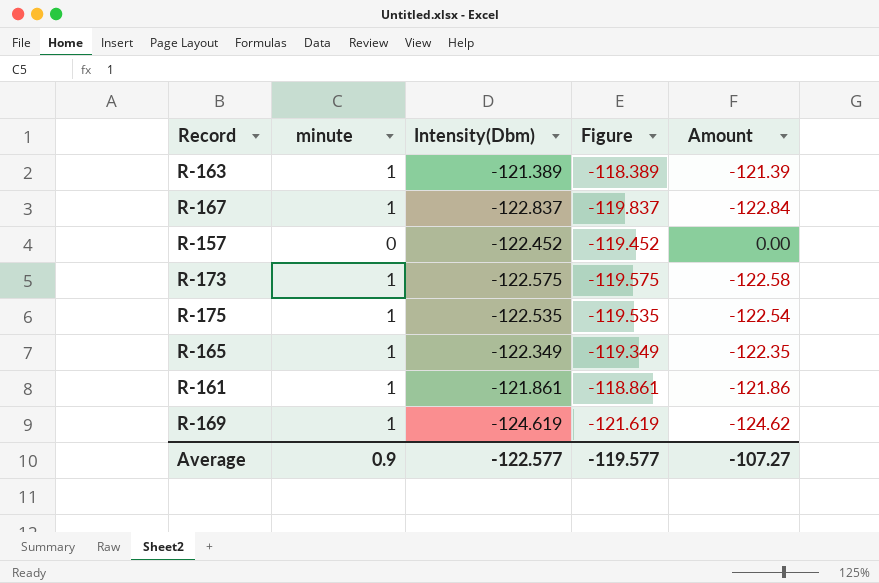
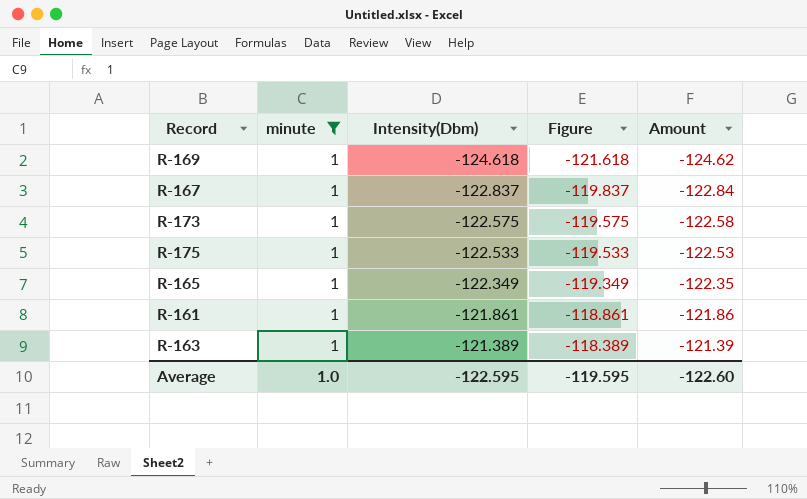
filter: none -> minute = 1
row order: none -> Intensity(Dbm) ascending
R-169 | Intensity(Dbm): -124.619 -> -124.618
R-169 | Figure: -121.619 -> -121.618
R-175 | Intensity(Dbm): -122.535 -> -122.533
R-175 | Figure: -119.535 -> -119.533
R-175 | Amount: -122.54 -> -122.53
Average | minute: 0.9 -> 1.0
Average | Intensity(Dbm): -122.577 -> -122.595
Average | Figure: -119.577 -> -119.595
Average | Amount: -107.27 -> -122.60

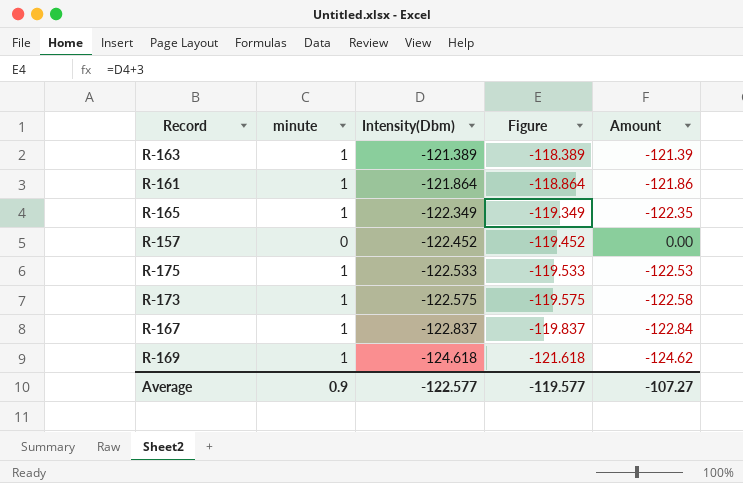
filter: minute = 1 -> none
row order: Intensity(Dbm) ascending -> Intensity(Dbm) descending
R-161 | Intensity(Dbm): -121.861 -> -121.864
R-161 | Figure: -118.861 -> -118.864
Average | minute: 1.0 -> 0.9
Average | Intensity(Dbm): -122.595 -> -122.577
Average | Figure: -119.595 -> -119.577
Average | Amount: -122.60 -> -107.27

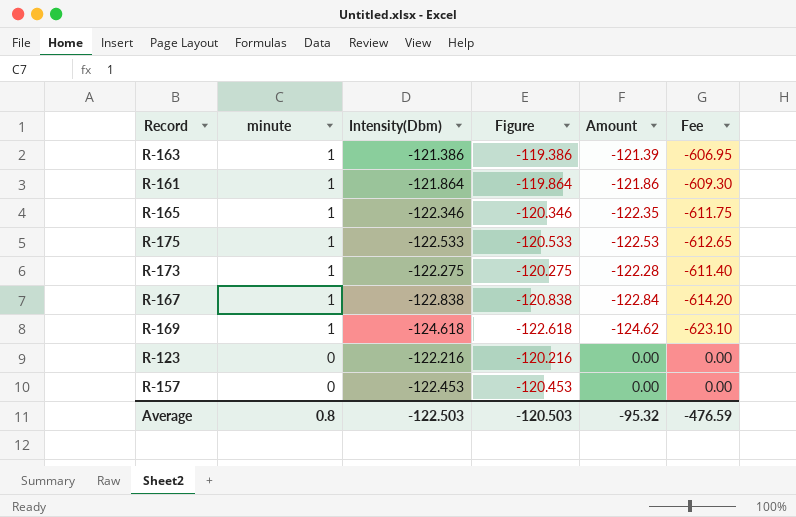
row order: Intensity(Dbm) descending -> minute descending
column Figure | formula: [Intensity(Dbm)] + 3 -> [Intensity(Dbm)] + 2
column Fee | formula: none -> [Amount] * 5
R-163 | Intensity(Dbm): -121.389 -> -121.386
R-165 | Intensity(Dbm): -122.349 -> -122.346
R-173 | Intensity(Dbm): -122.575 -> -122.275
R-173 | Amount: -122.58 -> -122.28
R-167 | Intensity(Dbm): -122.837 -> -122.838
row R-123: none -> 0 | -122.216 | -120.216 | 0.00 | 0.00
R-157 | Intensity(Dbm): -122.452 -> -122.453
Average | minute: 0.9 -> 0.8
Average | Intensity(Dbm): -122.577 -> -122.503
Average | Figure: -119.577 -> -120.503
Average | Amount: -107.27 -> -95.32

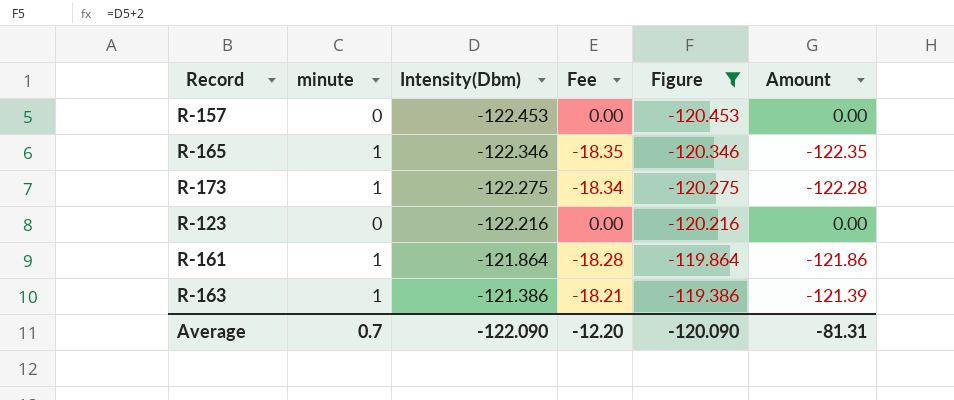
filter: none -> Figure >= -120.453
row order: minute descending -> Intensity(Dbm) ascending
column Fee | formula: [Amount] * 5 -> [Amount] * 0.15
column Fee | position: 6 -> 4
Average | minute: 0.8 -> 0.7
Average | Intensity(Dbm): -122.503 -> -122.090
Average | Fee: -476.59 -> -12.20
Average | Figure: -120.503 -> -120.090
Average | Amount: -95.32 -> -81.31

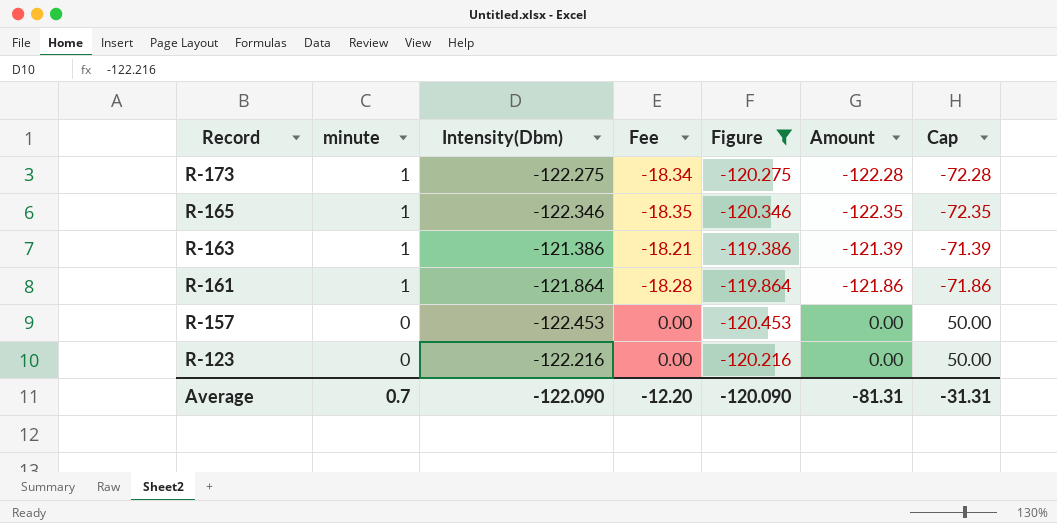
row order: Intensity(Dbm) ascending -> Record descending
column Cap | formula: none -> [Amount] + 50

